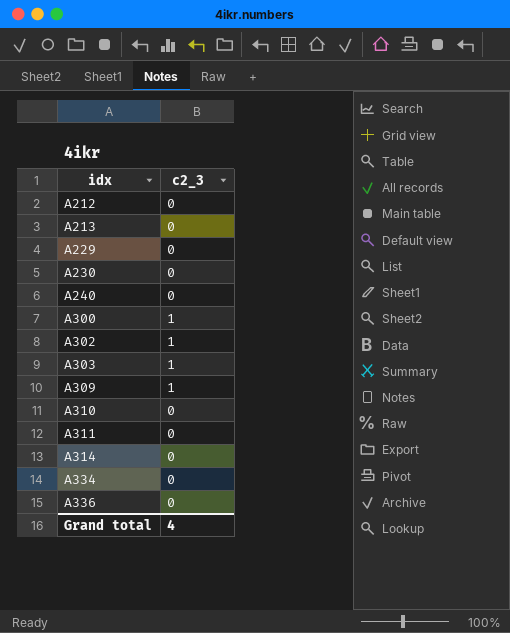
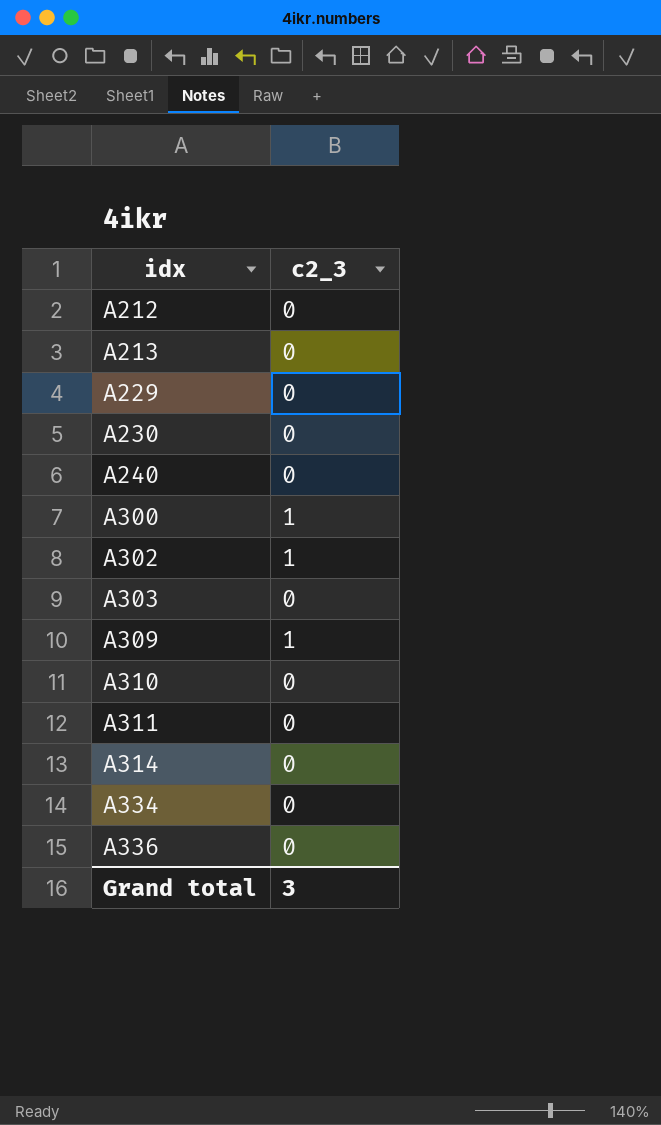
A303 | c2_3: 1 -> 0
Grand total | c2_3: 4 -> 3

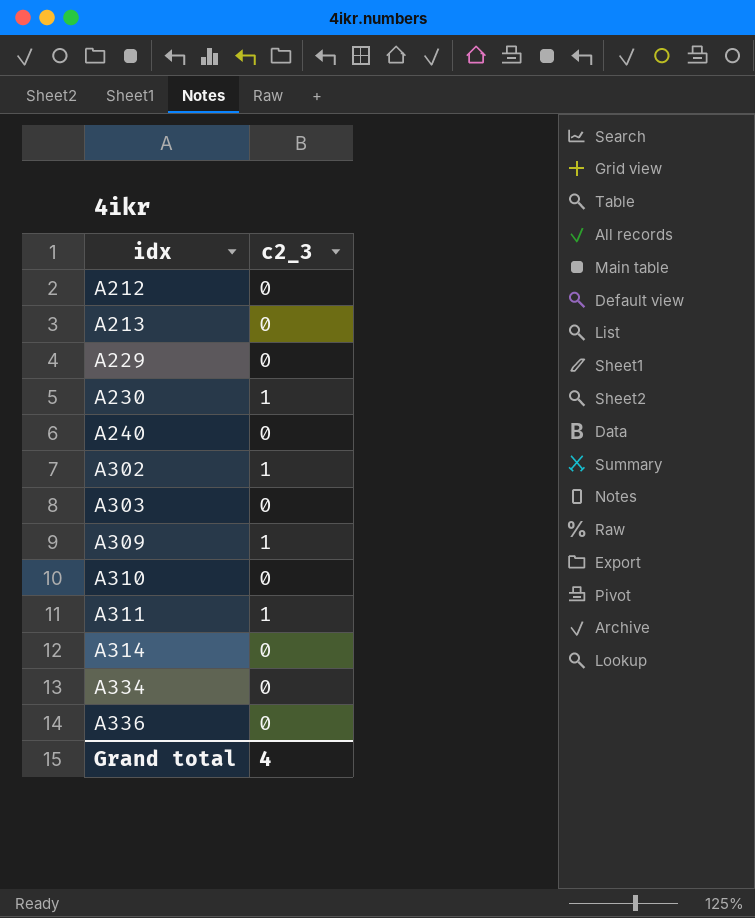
row A300: 1 -> none
A230 | c2_3: 0 -> 1
A311 | c2_3: 0 -> 1
Grand total | c2_3: 3 -> 4

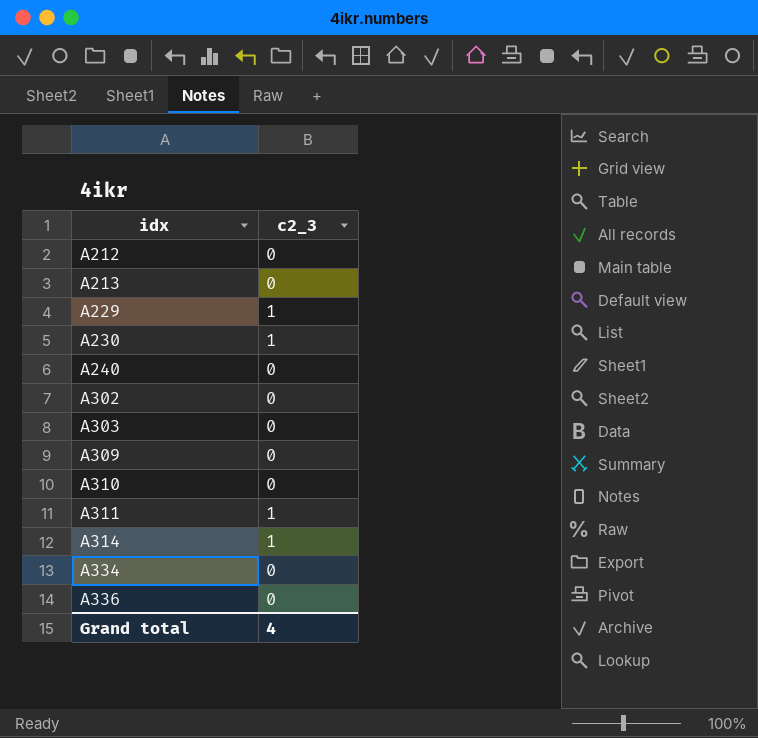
A229 | c2_3: 0 -> 1
A302 | c2_3: 1 -> 0
A309 | c2_3: 1 -> 0
A314 | c2_3: 0 -> 1

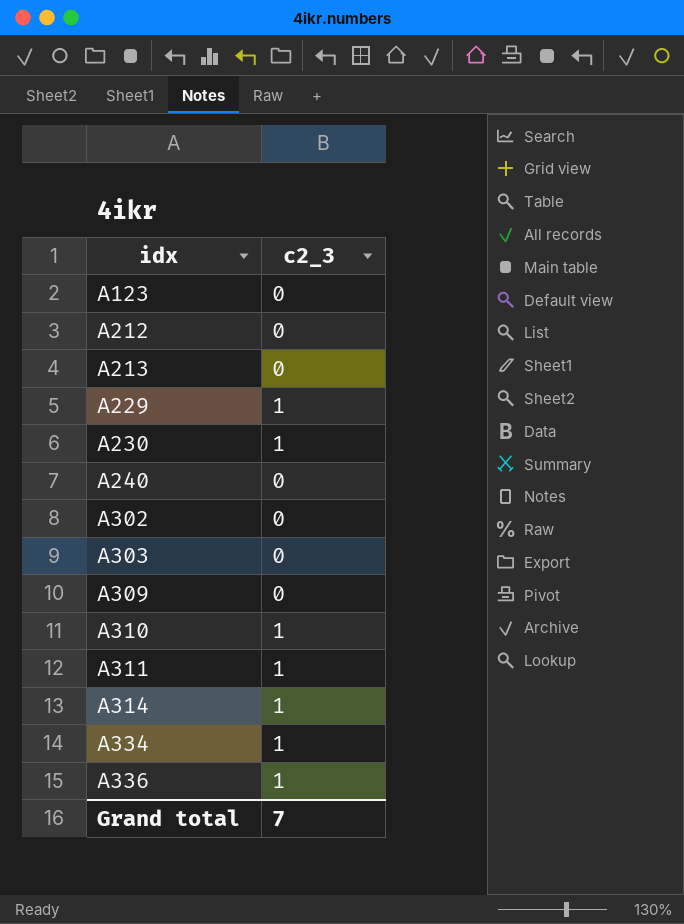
row A123: none -> 0
A310 | c2_3: 0 -> 1
A334 | c2_3: 0 -> 1
A336 | c2_3: 0 -> 1
Grand total | c2_3: 4 -> 7

